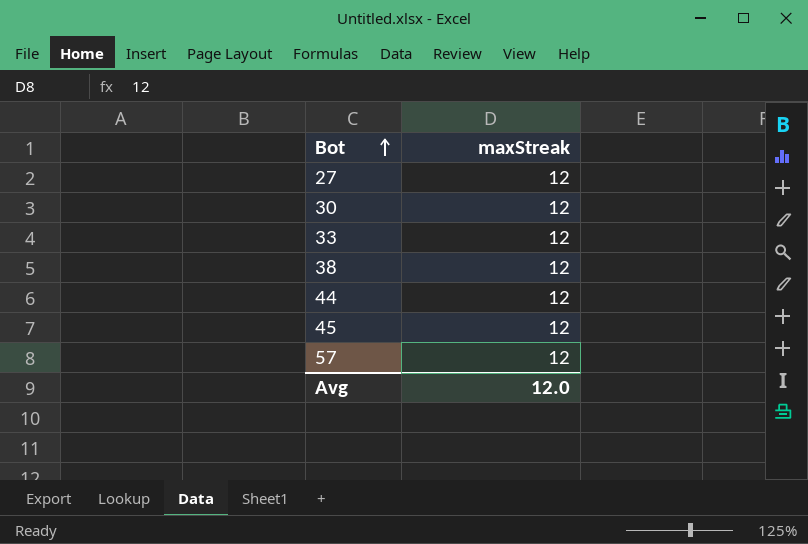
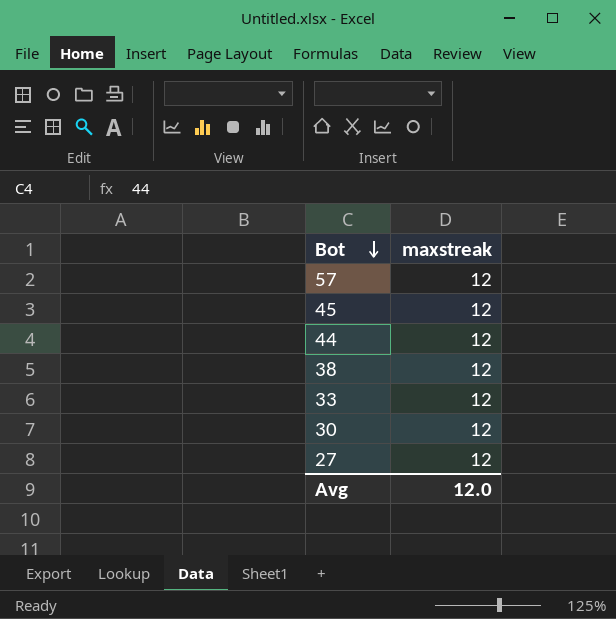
row order: Bot ascending -> Bot descending
column name: maxStreak -> maxstreak

